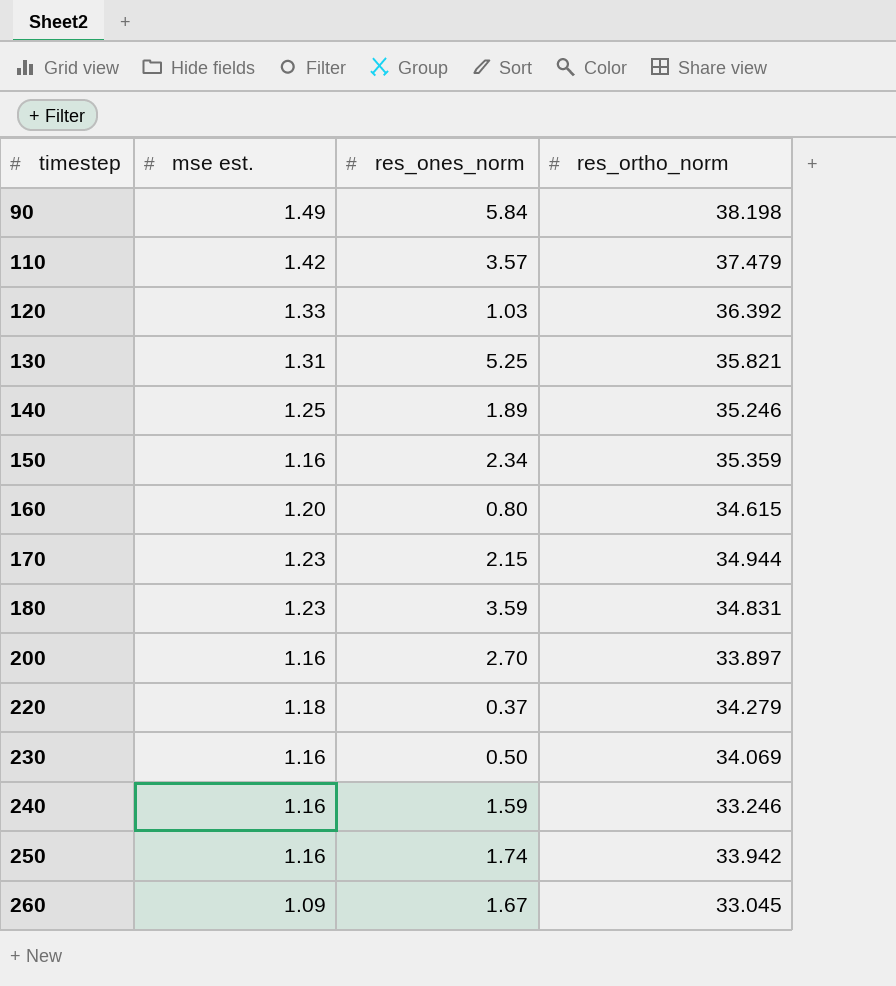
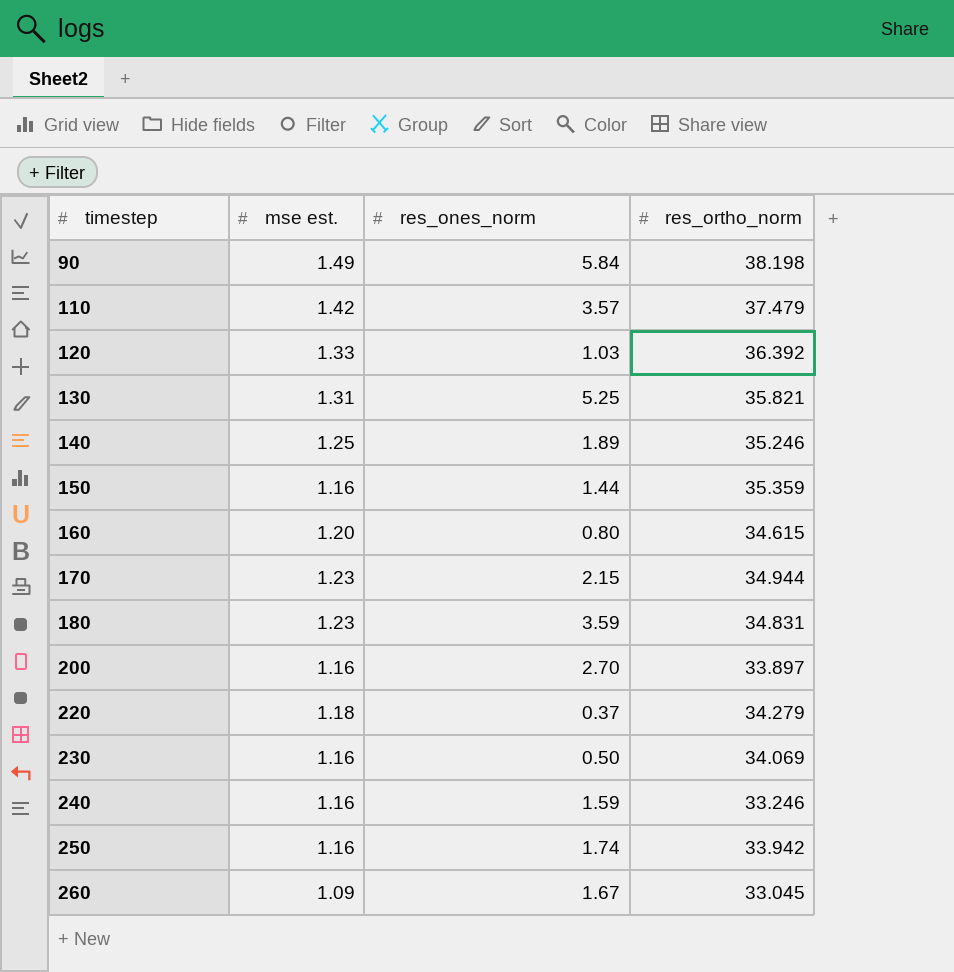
150 | res_ones_norm: 2.34 -> 1.44

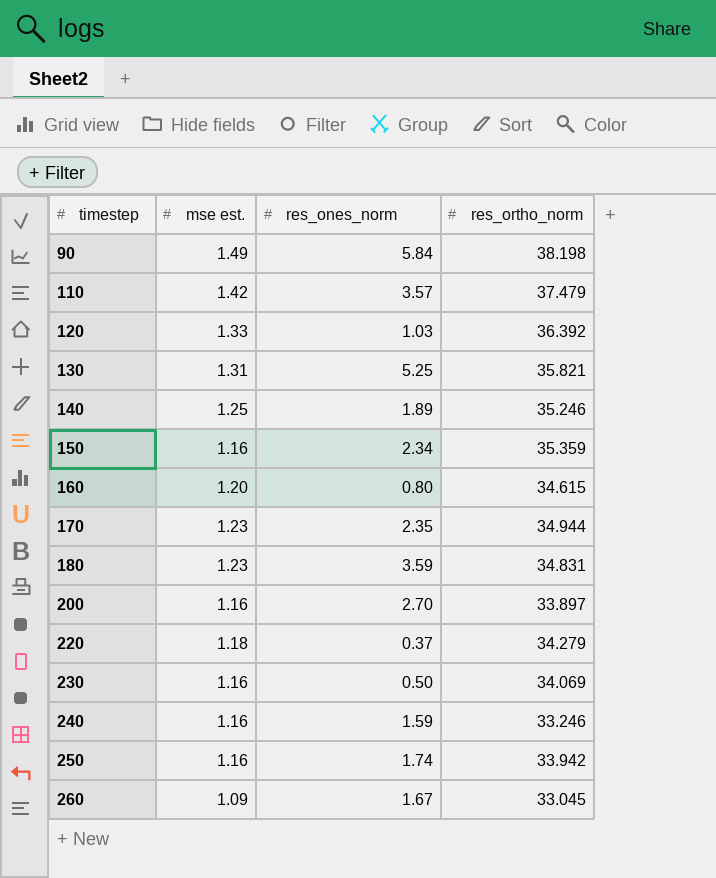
150 | res_ones_norm: 1.44 -> 2.34
170 | res_ones_norm: 2.15 -> 2.35

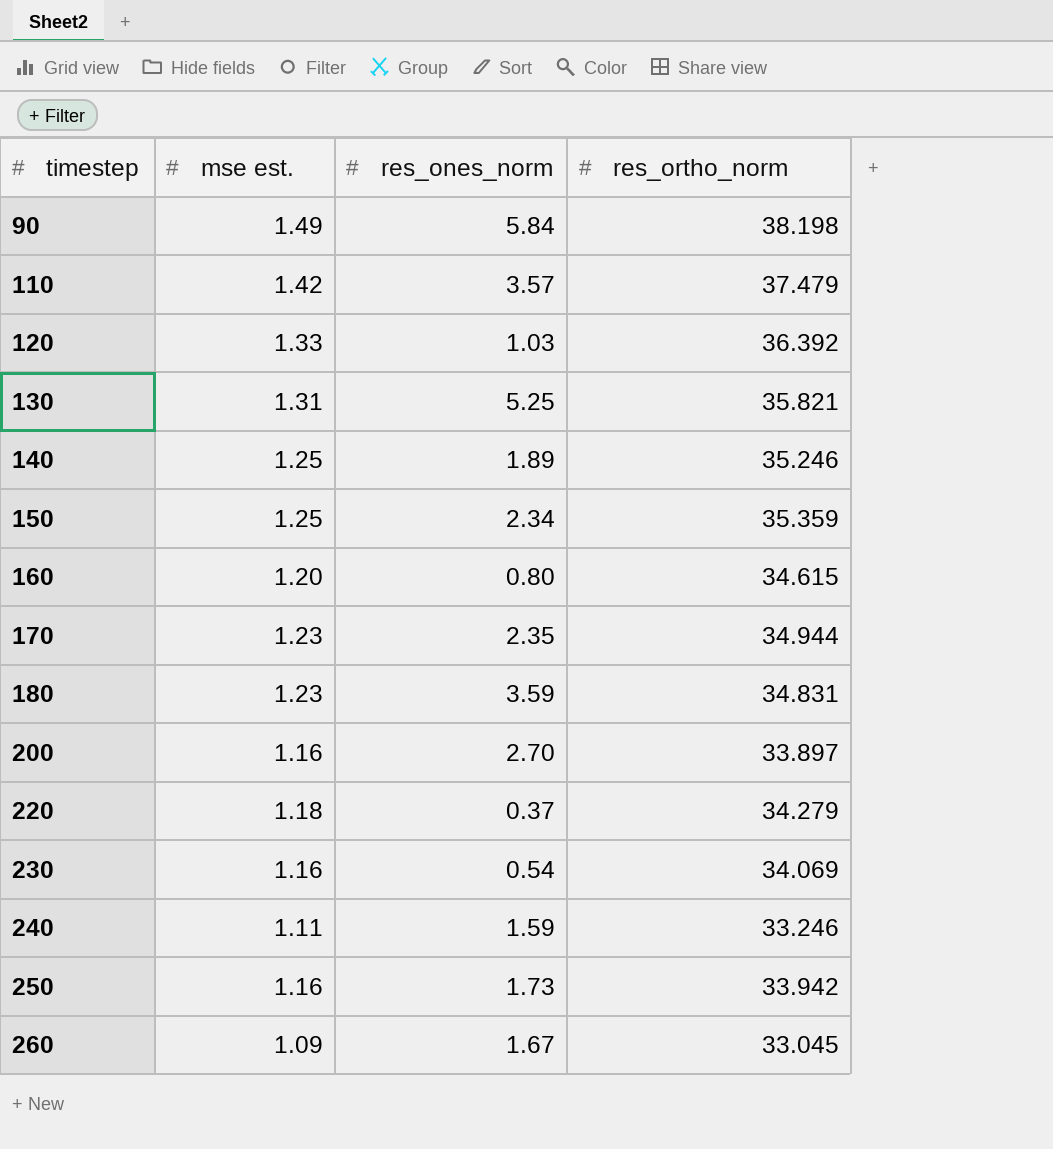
150 | mse est.: 1.16 -> 1.25
230 | res_ones_norm: 0.50 -> 0.54
240 | mse est.: 1.16 -> 1.11
250 | res_ones_norm: 1.74 -> 1.73

